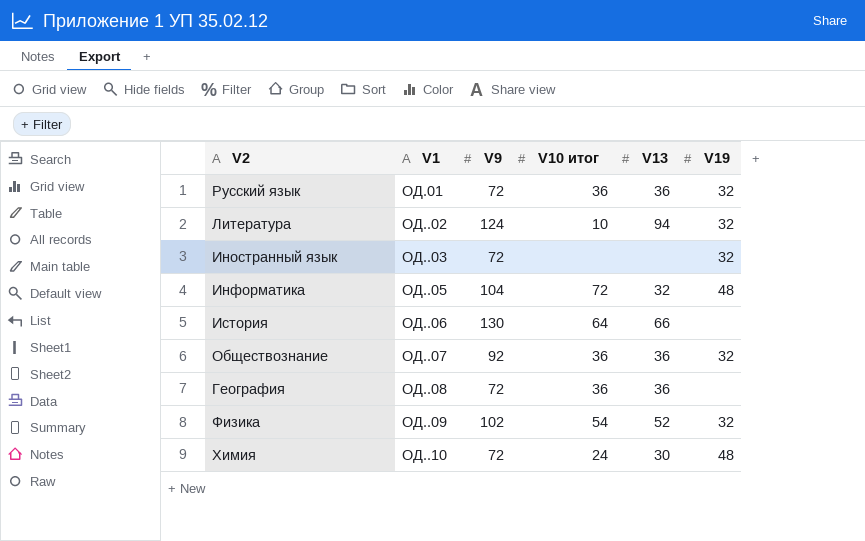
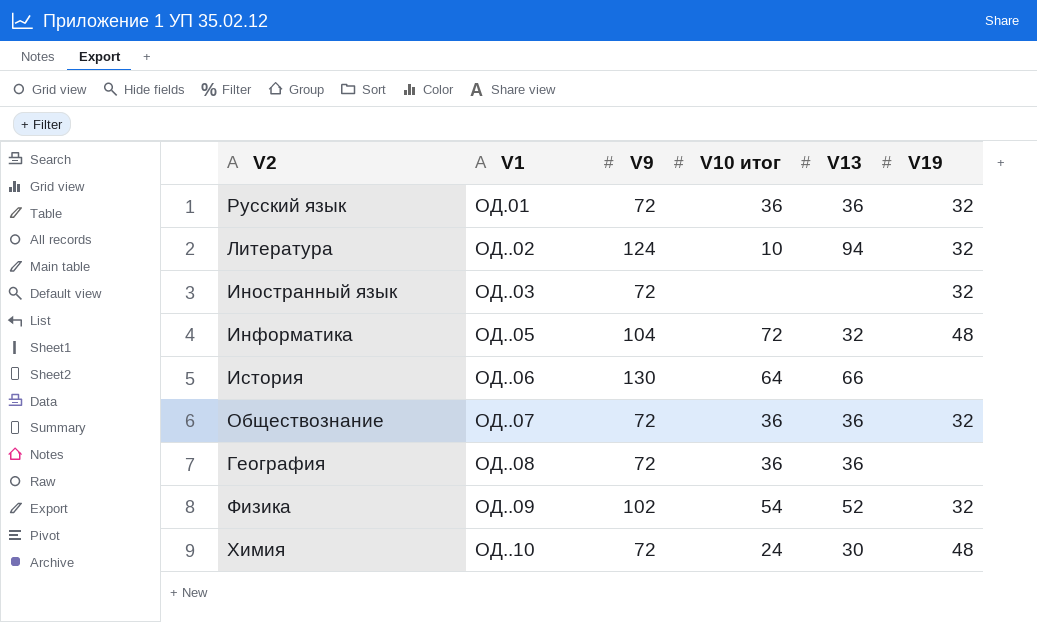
Обществознание | V9: 92 -> 72

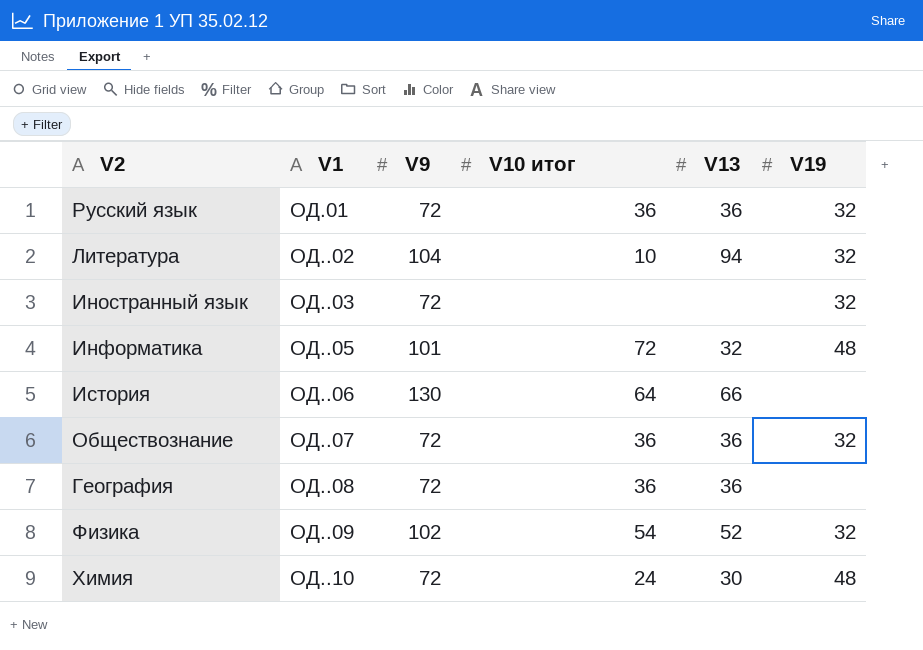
Литература | V9: 124 -> 104
Информатика | V9: 104 -> 101

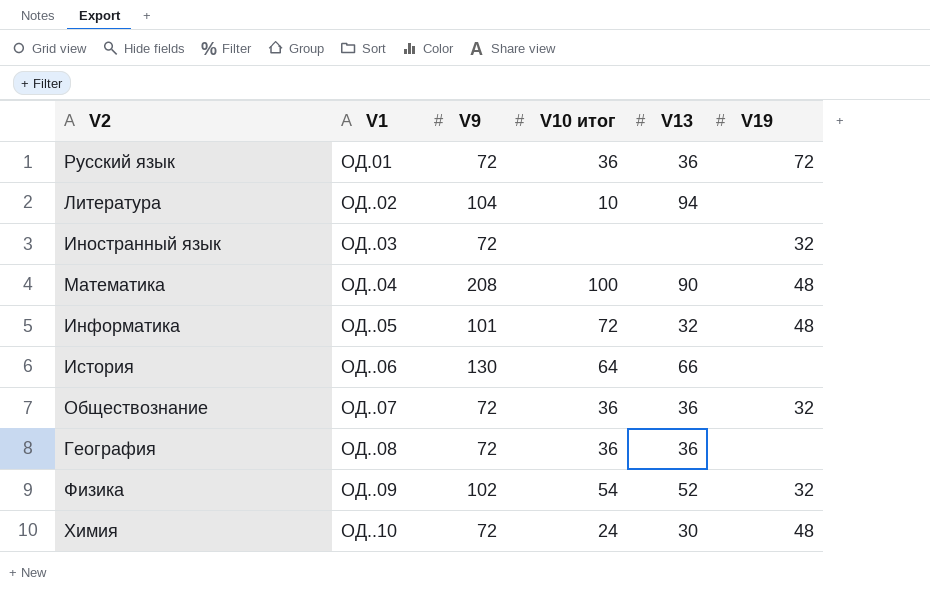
Русский язык | V19: 32 -> 72
Литература | V19: 32 -> none
row Математика: none -> ОД..04 | 208 | 100 | 90 | 48

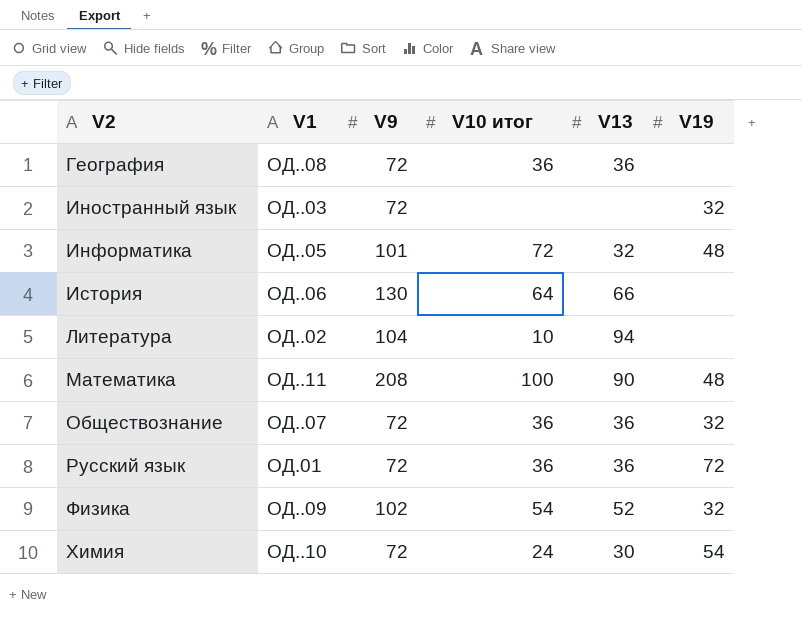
row order: V1 ascending -> V2 ascending
Математика | V1: ОД..04 -> ОД..11
Химия | V19: 48 -> 54

